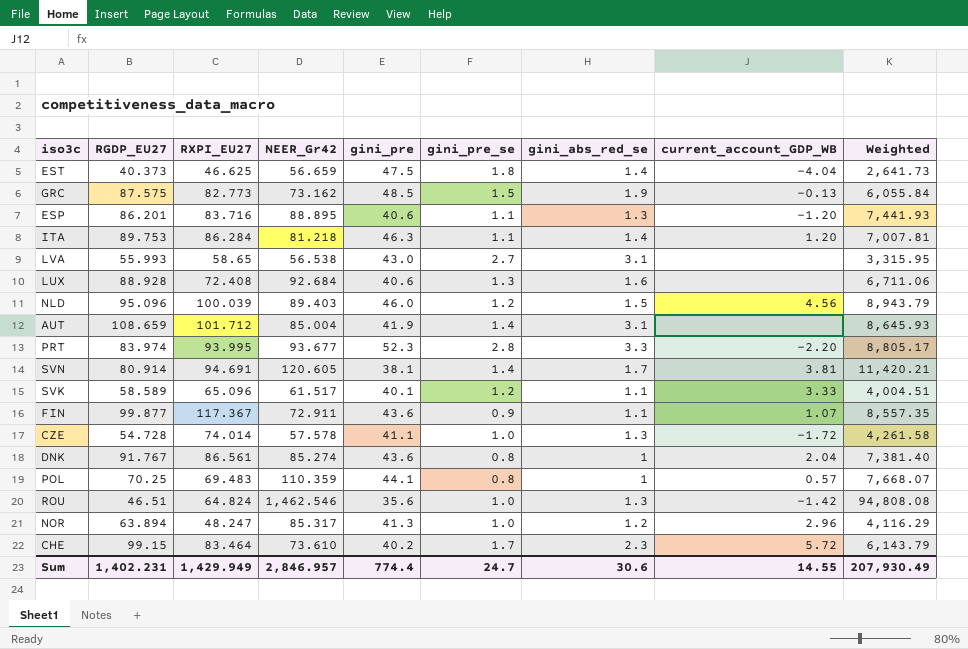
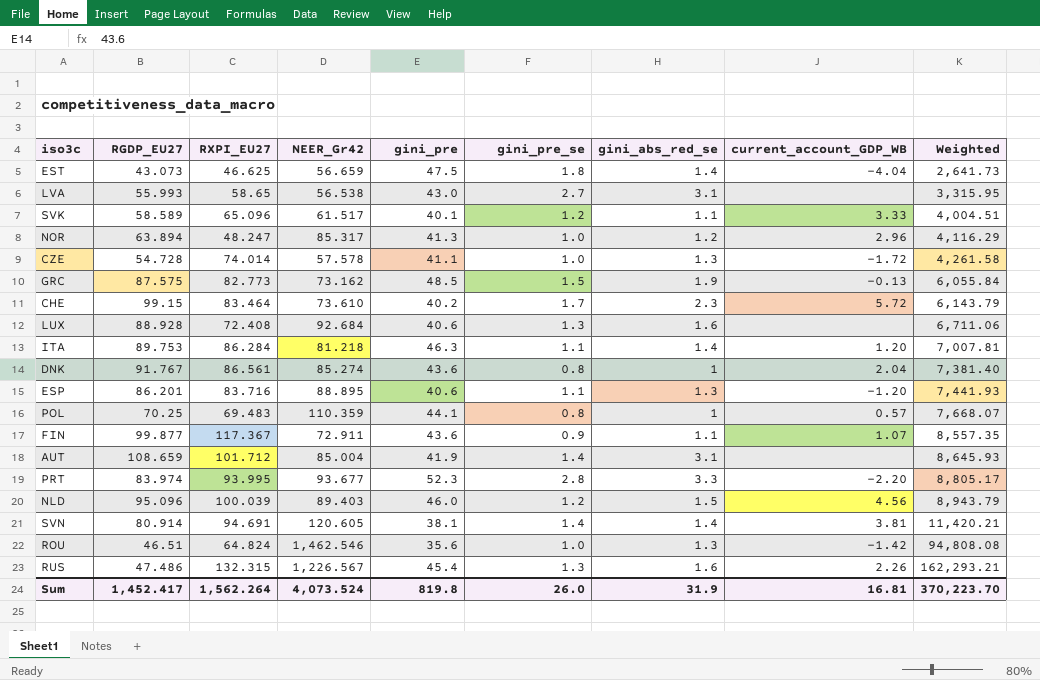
row order: none -> Weighted ascending
EST | RGDP_EU27: 40.373 -> 43.073
SVN | gini_abs_red_se: 1.7 -> 1.4
row RUS: none -> 47.486 | 132.315 | 1,226.567 | 45.4 | 1.3 | 1.6 | 2.26 | 162,293.21
Sum | RGDP_EU27: 1,402.231 -> 1,452.417
Sum | RXPI_EU27: 1,429.949 -> 1,562.264
Sum | NEER_Gr42: 2,846.957 -> 4,073.524
Sum | gini_pre: 774.4 -> 819.8
Sum | gini_pre_se: 24.7 -> 26.0
Sum | gini_abs_red_se: 30.6 -> 31.9
Sum | current_account_GDP_WB: 14.55 -> 16.81
Sum | Weighted: 207,930.49 -> 370,223.70

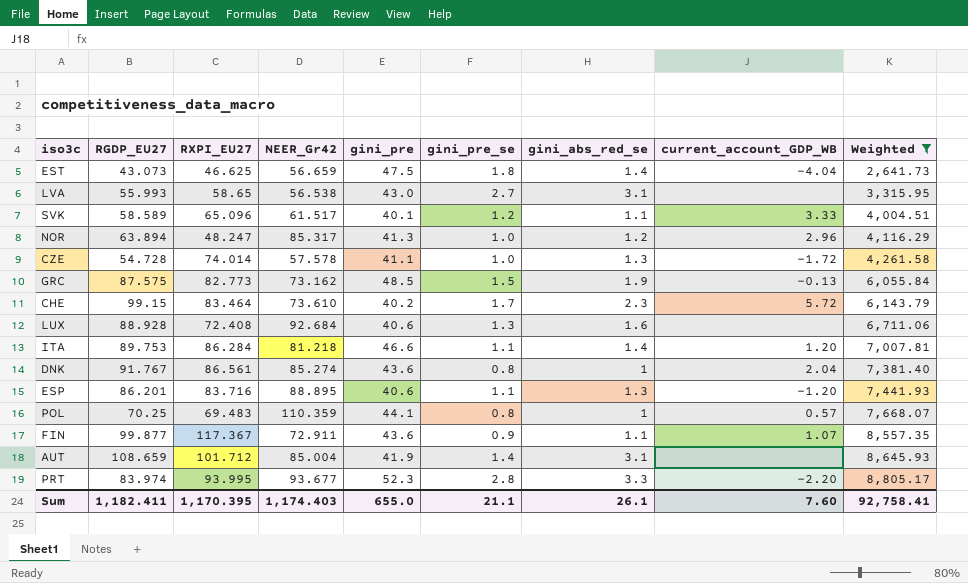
filter: none -> Weighted <= 8,805.17
ITA | gini_pre: 46.3 -> 46.6
Sum | RGDP_EU27: 1,452.417 -> 1,182.411
Sum | RXPI_EU27: 1,562.264 -> 1,170.395
Sum | NEER_Gr42: 4,073.524 -> 1,174.403
Sum | gini_pre: 819.8 -> 655.0
Sum | gini_pre_se: 26.0 -> 21.1
Sum | gini_abs_red_se: 31.9 -> 26.1
Sum | current_account_GDP_WB: 16.81 -> 7.60
Sum | Weighted: 370,223.70 -> 92,758.41

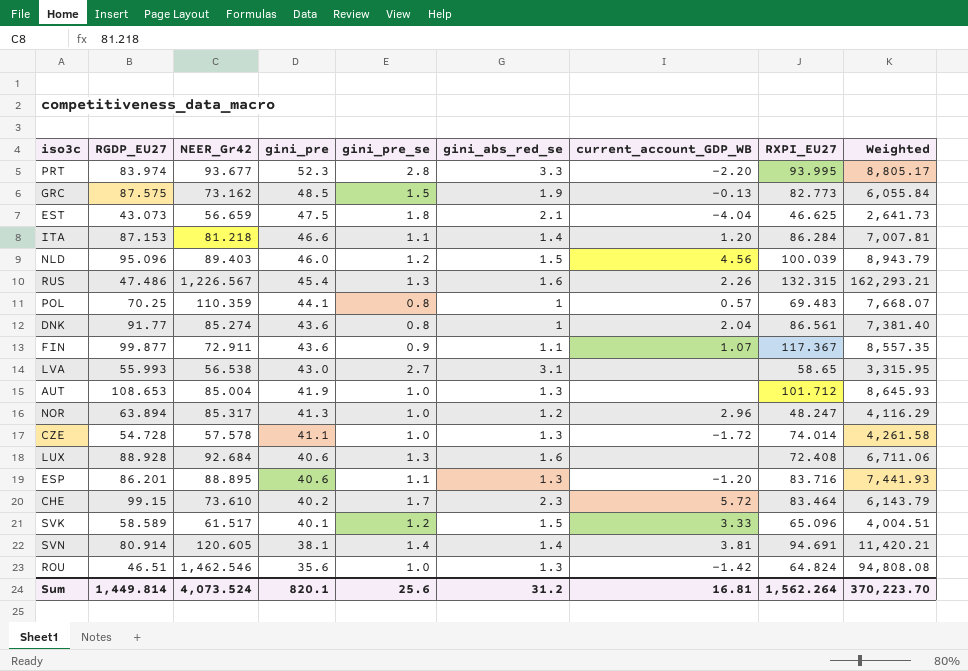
filter: Weighted <= 8,805.17 -> none
row order: Weighted ascending -> gini_pre descending
column RXPI_EU27 | position: 3 -> 8
EST | gini_abs_red_se: 1.4 -> 2.1
ITA | RGDP_EU27: 89.753 -> 87.153
DNK | RGDP_EU27: 91.767 -> 91.77
AUT | RGDP_EU27: 108.659 -> 108.653
AUT | gini_pre_se: 1.4 -> 1.0
AUT | gini_abs_red_se: 3.1 -> 1.3
SVK | gini_abs_red_se: 1.1 -> 1.5
Sum | RGDP_EU27: 1,182.411 -> 1,449.814
Sum | NEER_Gr42: 1,174.403 -> 4,073.524
Sum | gini_pre: 655.0 -> 820.1
Sum | gini_pre_se: 21.1 -> 25.6
Sum | gini_abs_red_se: 26.1 -> 31.2
Sum | current_account_GDP_WB: 7.60 -> 16.81
Sum | RXPI_EU27: 1,170.395 -> 1,562.264
Sum | Weighted: 92,758.41 -> 370,223.70

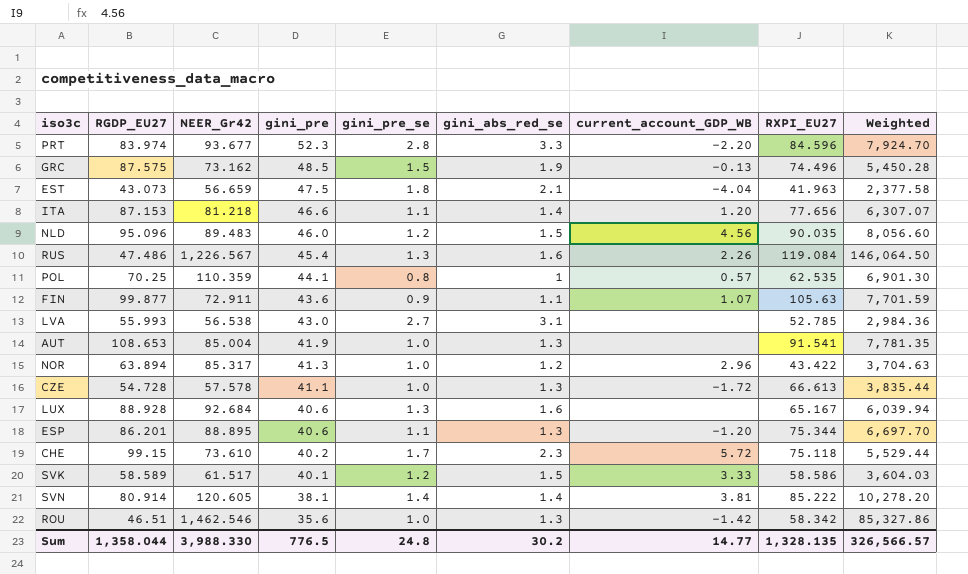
row DNK: 91.77 | 85.274 | 43.6 | 0.8 | 1 | 2.04 | 86.561 | 7,381.40 -> none
PRT | RXPI_EU27: 93.995 -> 84.596
PRT | Weighted: 8,805.17 -> 7,924.70
GRC | RXPI_EU27: 82.773 -> 74.496
GRC | Weighted: 6,055.84 -> 5,450.28
EST | RXPI_EU27: 46.625 -> 41.963
EST | Weighted: 2,641.73 -> 2,377.58
ITA | RXPI_EU27: 86.284 -> 77.656
ITA | Weighted: 7,007.81 -> 6,307.07
NLD | NEER_Gr42: 89.403 -> 89.483
NLD | RXPI_EU27: 100.039 -> 90.035
NLD | Weighted: 8,943.79 -> 8,056.60
RUS | RXPI_EU27: 132.315 -> 119.084
RUS | Weighted: 162,293.21 -> 146,064.50
POL | RXPI_EU27: 69.483 -> 62.535
POL | Weighted: 7,668.07 -> 6,901.30
FIN | RXPI_EU27: 117.367 -> 105.63
FIN | Weighted: 8,557.35 -> 7,701.59
LVA | RXPI_EU27: 58.65 -> 52.785
LVA | Weighted: 3,315.95 -> 2,984.36
AUT | RXPI_EU27: 101.712 -> 91.541
AUT | Weighted: 8,645.93 -> 7,781.35
NOR | RXPI_EU27: 48.247 -> 43.422
NOR | Weighted: 4,116.29 -> 3,704.63
CZE | RXPI_EU27: 74.014 -> 66.613
CZE | Weighted: 4,261.58 -> 3,835.44
LUX | RXPI_EU27: 72.408 -> 65.167
LUX | Weighted: 6,711.06 -> 6,039.94
ESP | RXPI_EU27: 83.716 -> 75.344
ESP | Weighted: 7,441.93 -> 6,697.70
CHE | RXPI_EU27: 83.464 -> 75.118
CHE | Weighted: 6,143.79 -> 5,529.44
SVK | RXPI_EU27: 65.096 -> 58.586
SVK | Weighted: 4,004.51 -> 3,604.03
SVN | RXPI_EU27: 94.691 -> 85.222
SVN | Weighted: 11,420.21 -> 10,278.20
ROU | RXPI_EU27: 64.824 -> 58.342
ROU | Weighted: 94,808.08 -> 85,327.86
Sum | RGDP_EU27: 1,449.814 -> 1,358.044
Sum | NEER_Gr42: 4,073.524 -> 3,988.330
Sum | gini_pre: 820.1 -> 776.5
Sum | gini_pre_se: 25.6 -> 24.8
Sum | gini_abs_red_se: 31.2 -> 30.2
Sum | current_account_GDP_WB: 16.81 -> 14.77
Sum | RXPI_EU27: 1,562.264 -> 1,328.135
Sum | Weighted: 370,223.70 -> 326,566.57

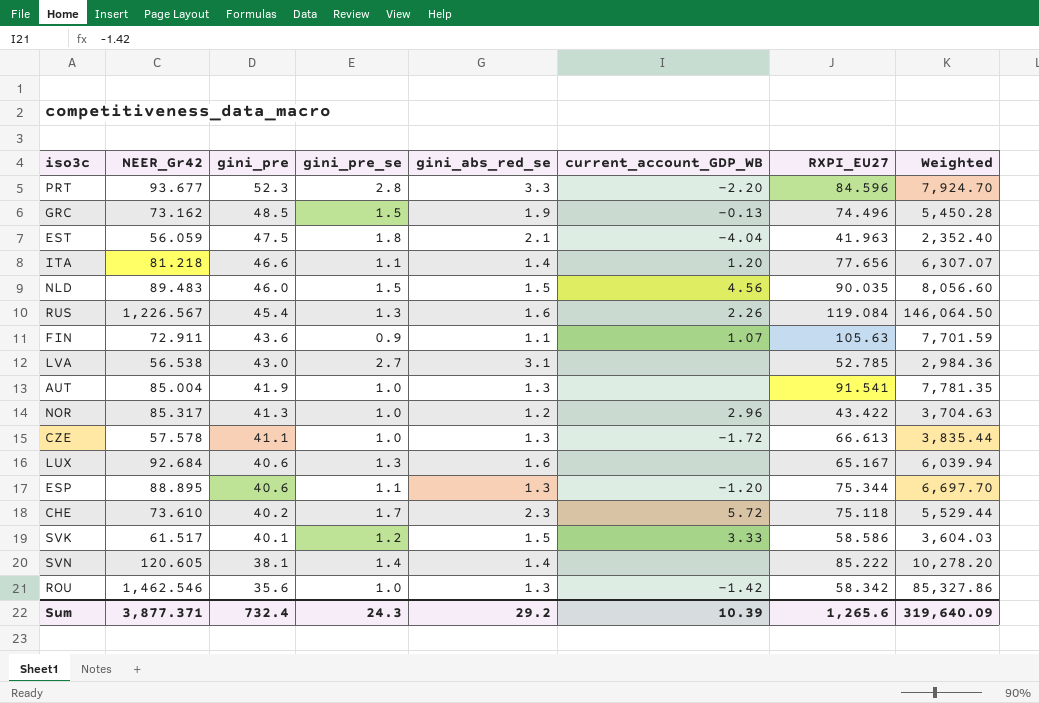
column RGDP_EU27 | position: 2 -> none
row POL: 70.25 | 110.359 | 44.1 | 0.8 | 1 | 0.57 | 62.535 | 6,901.30 -> none
EST | NEER_Gr42: 56.659 -> 56.059
EST | Weighted: 2,377.58 -> 2,352.40
NLD | gini_pre_se: 1.2 -> 1.5
SVN | current_account_GDP_WB: 3.81 -> none
Sum | NEER_Gr42: 3,988.330 -> 3,877.371
Sum | gini_pre: 776.5 -> 732.4
Sum | gini_pre_se: 24.8 -> 24.3
Sum | gini_abs_red_se: 30.2 -> 29.2
Sum | current_account_GDP_WB: 14.77 -> 10.39
Sum | RXPI_EU27: 1,328.135 -> 1,265.6
Sum | Weighted: 326,566.57 -> 319,640.09

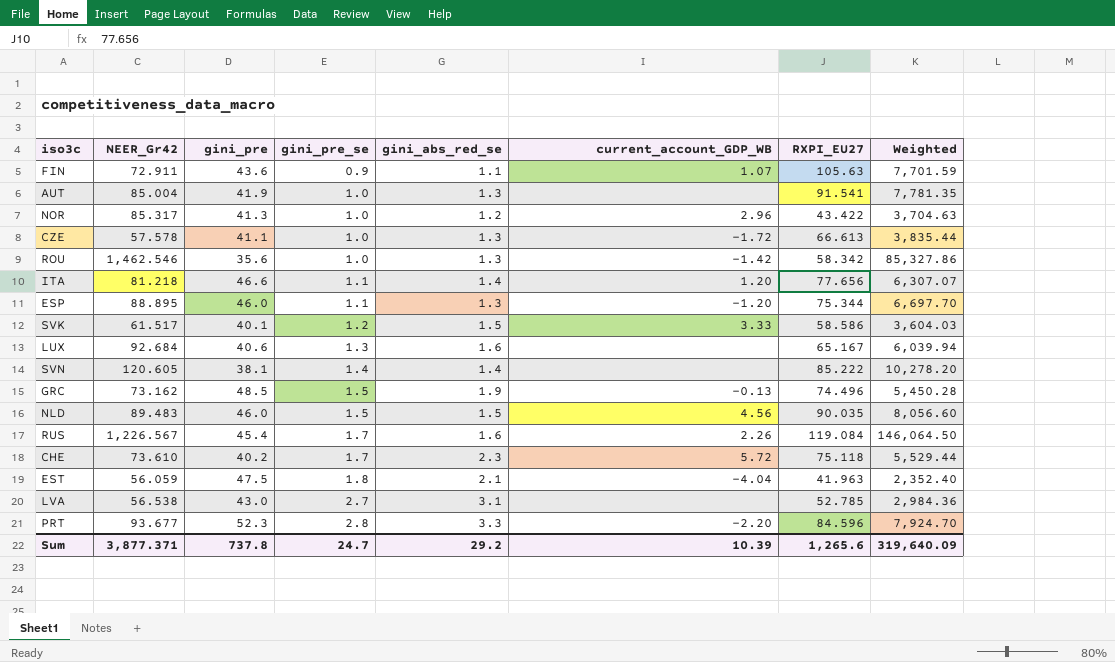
row order: gini_pre descending -> gini_pre_se ascending
ESP | gini_pre: 40.6 -> 46.0
RUS | gini_pre_se: 1.3 -> 1.7
Sum | gini_pre: 732.4 -> 737.8
Sum | gini_pre_se: 24.3 -> 24.7

